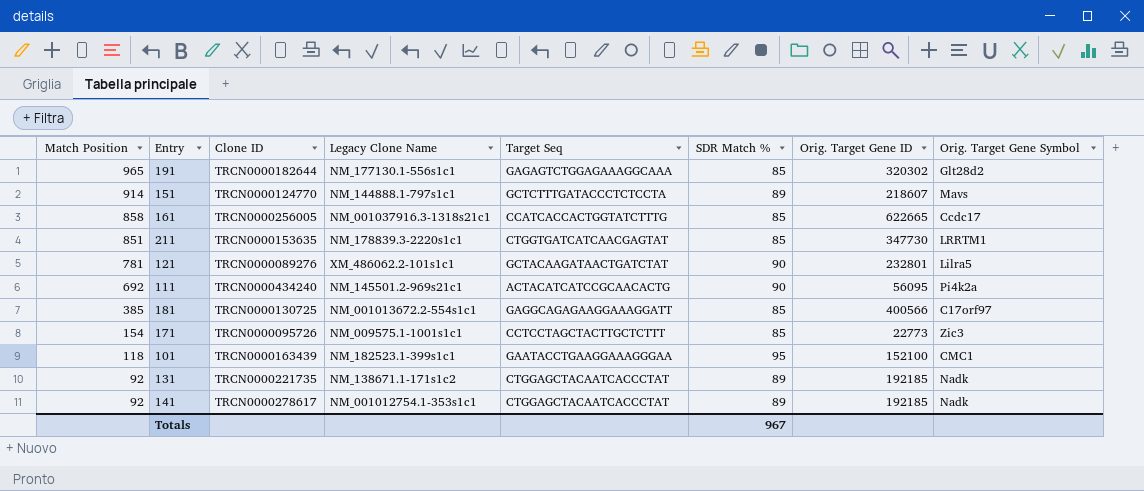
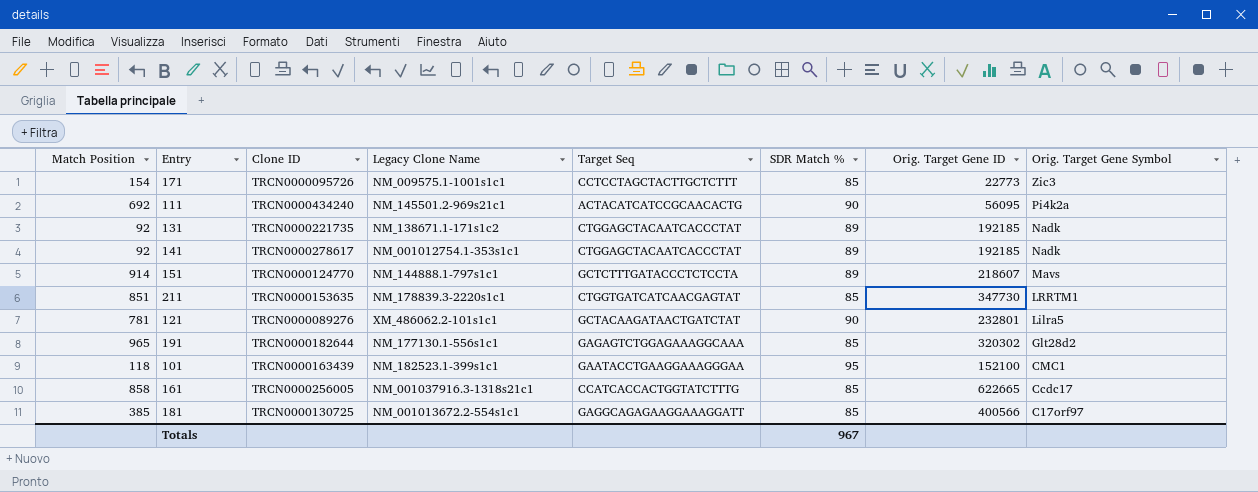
row order: Match Position descending -> Orig. Target Gene Symbol descending

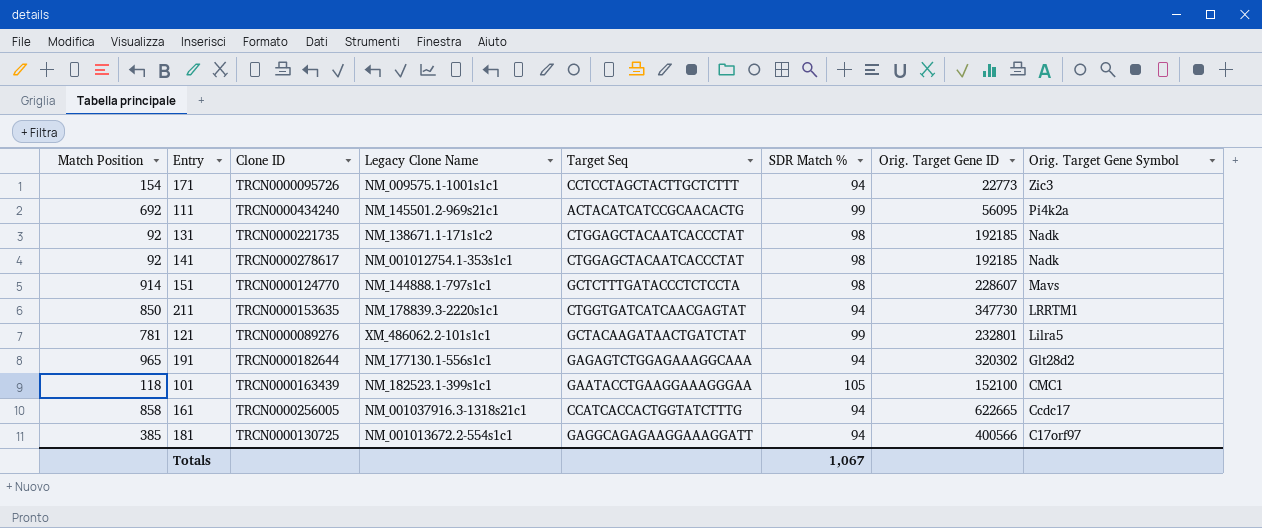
171 | SDR Match %: 85 -> 94
111 | SDR Match %: 90 -> 99
131 | SDR Match %: 89 -> 98
141 | SDR Match %: 89 -> 98
151 | SDR Match %: 89 -> 98
151 | Orig. Target Gene ID: 218607 -> 228607
211 | Match Position: 851 -> 850
211 | SDR Match %: 85 -> 94
121 | SDR Match %: 90 -> 99
191 | SDR Match %: 85 -> 94
101 | SDR Match %: 95 -> 105
161 | SDR Match %: 85 -> 94
181 | SDR Match %: 85 -> 94
Totals | SDR Match %: 967 -> 1,067

